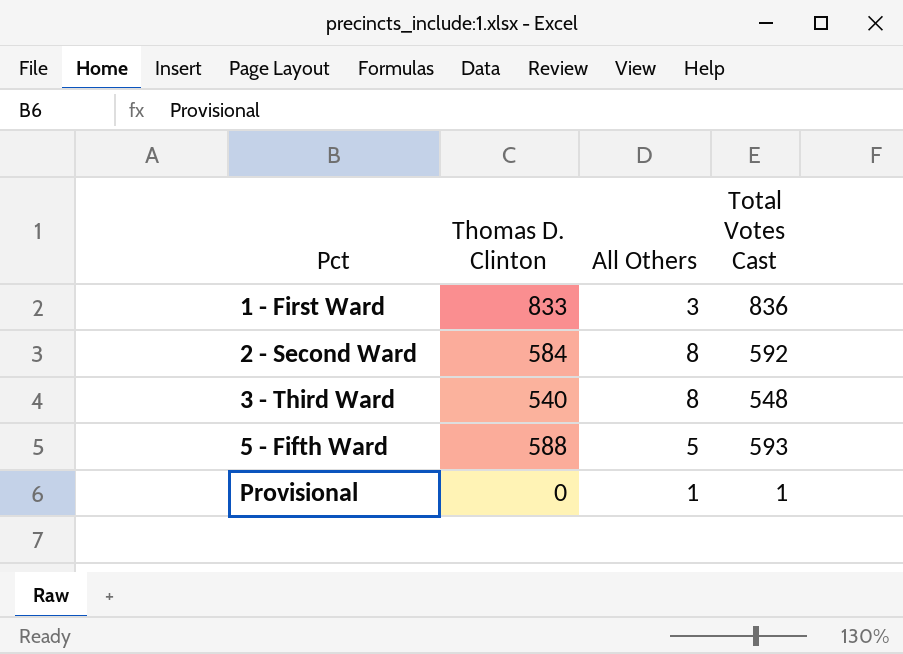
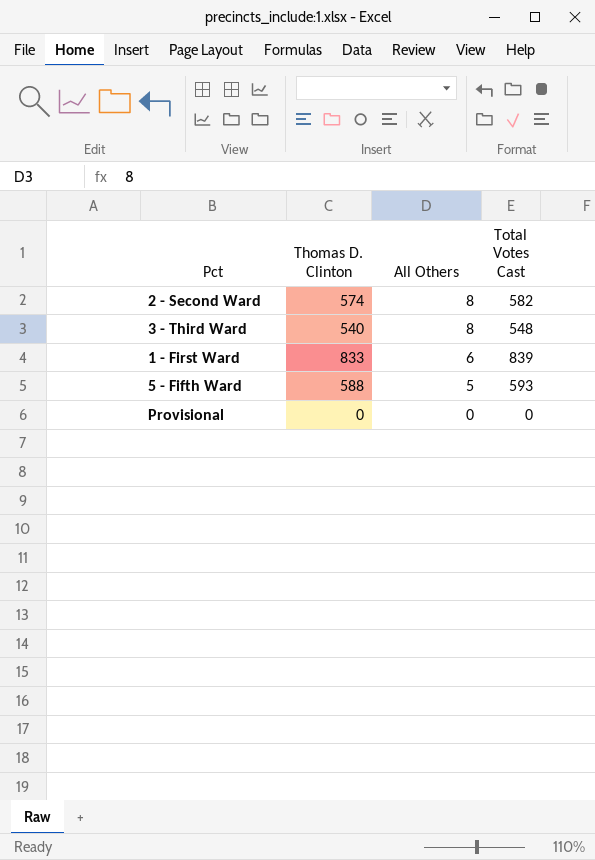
row order: Pct ascending -> All Others descending
2 - Second Ward | Thomas D. Clinton: 584 -> 574
2 - Second Ward | Total Votes Cast: 592 -> 582
1 - First Ward | All Others: 3 -> 6
1 - First Ward | Total Votes Cast: 836 -> 839
Provisional | All Others: 1 -> 0
Provisional | Total Votes Cast: 1 -> 0

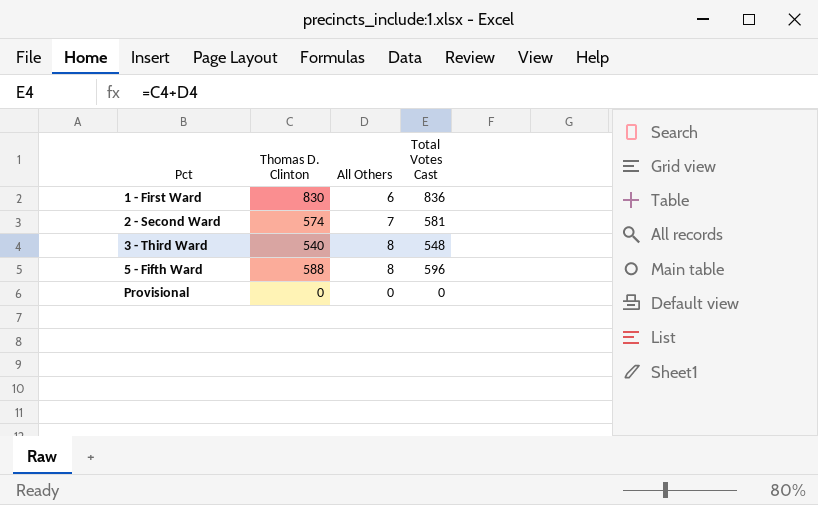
row order: All Others descending -> Pct ascending
1 - First Ward | Thomas D. Clinton: 833 -> 830
1 - First Ward | Total Votes Cast: 839 -> 836
2 - Second Ward | All Others: 8 -> 7
2 - Second Ward | Total Votes Cast: 582 -> 581
5 - Fifth Ward | All Others: 5 -> 8
5 - Fifth Ward | Total Votes Cast: 593 -> 596

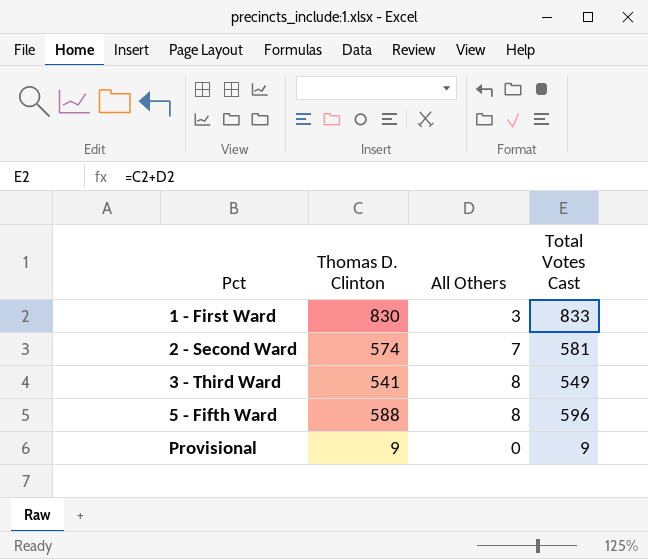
1 - First Ward | All Others: 6 -> 3
1 - First Ward | Total Votes Cast: 836 -> 833
3 - Third Ward | Thomas D. Clinton: 540 -> 541
3 - Third Ward | Total Votes Cast: 548 -> 549
Provisional | Thomas D. Clinton: 0 -> 9
Provisional | Total Votes Cast: 0 -> 9

